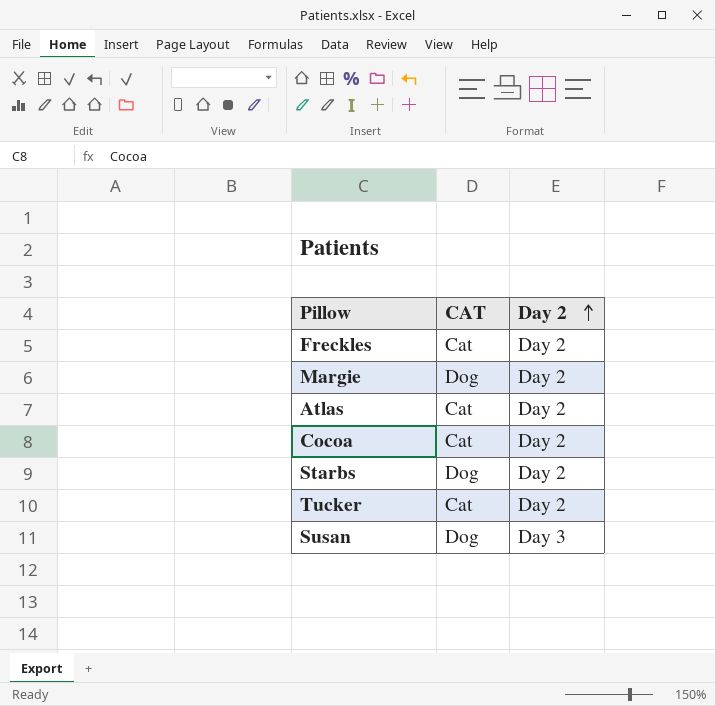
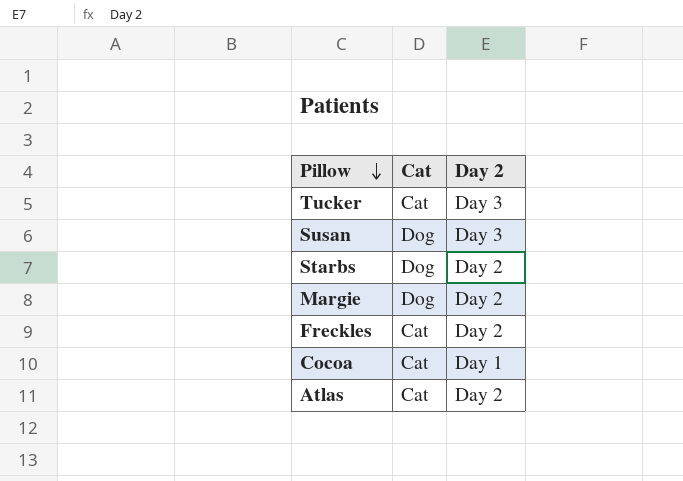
row order: Day 2 ascending -> Pillow descending
column name: CAT -> Cat
Tucker | Day 2: Day 2 -> Day 3
Cocoa | Day 2: Day 2 -> Day 1

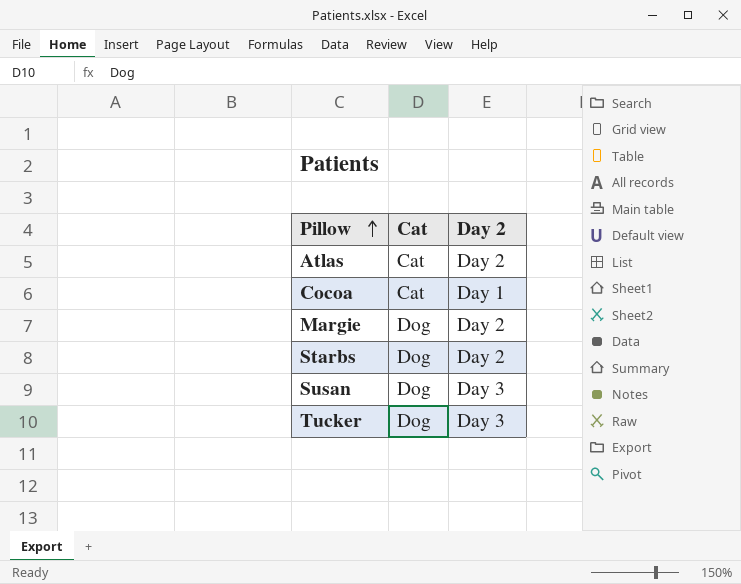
row order: Pillow descending -> Pillow ascending
row Freckles: Cat | Day 2 -> none
Tucker | Cat: Cat -> Dog

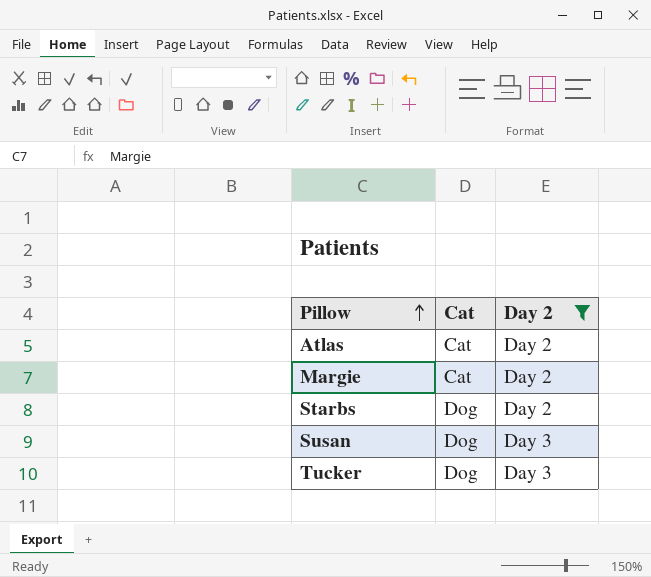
filter: none -> Day 2 != Day 1
Margie | Cat: Dog -> Cat

